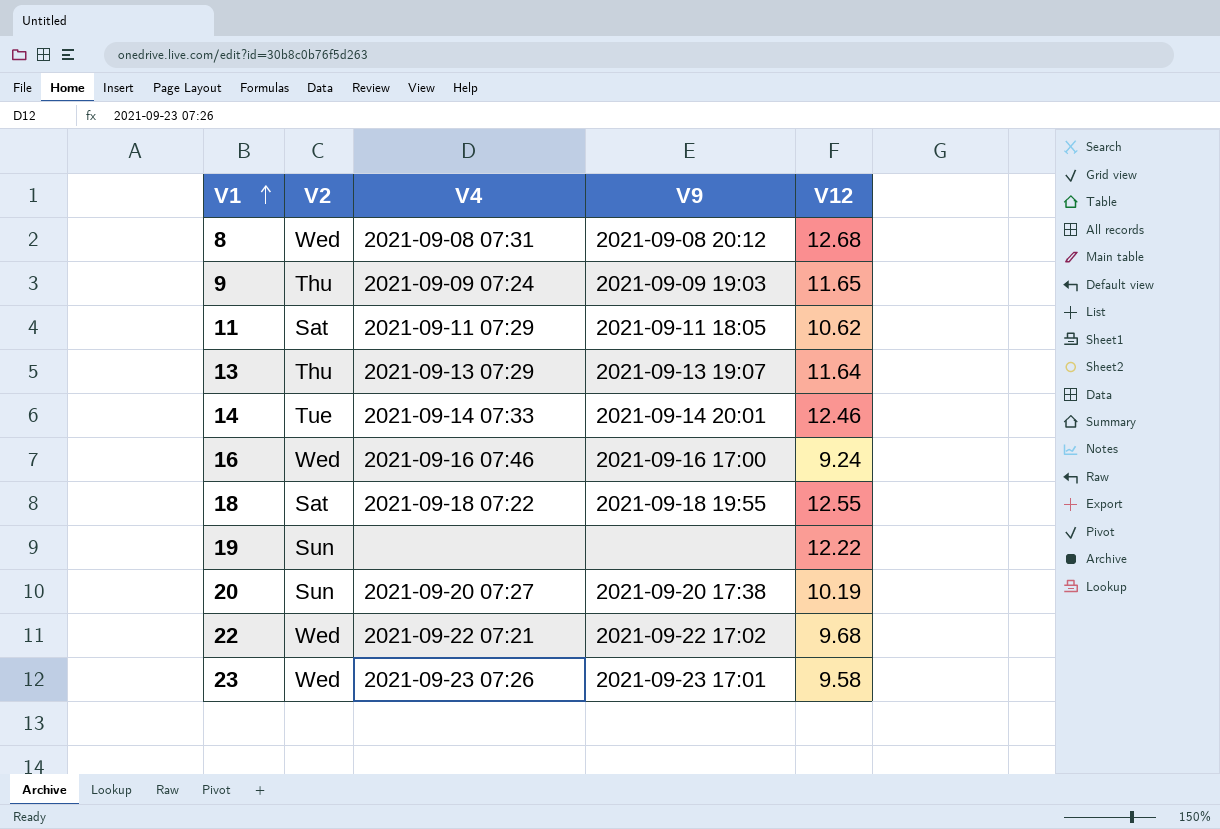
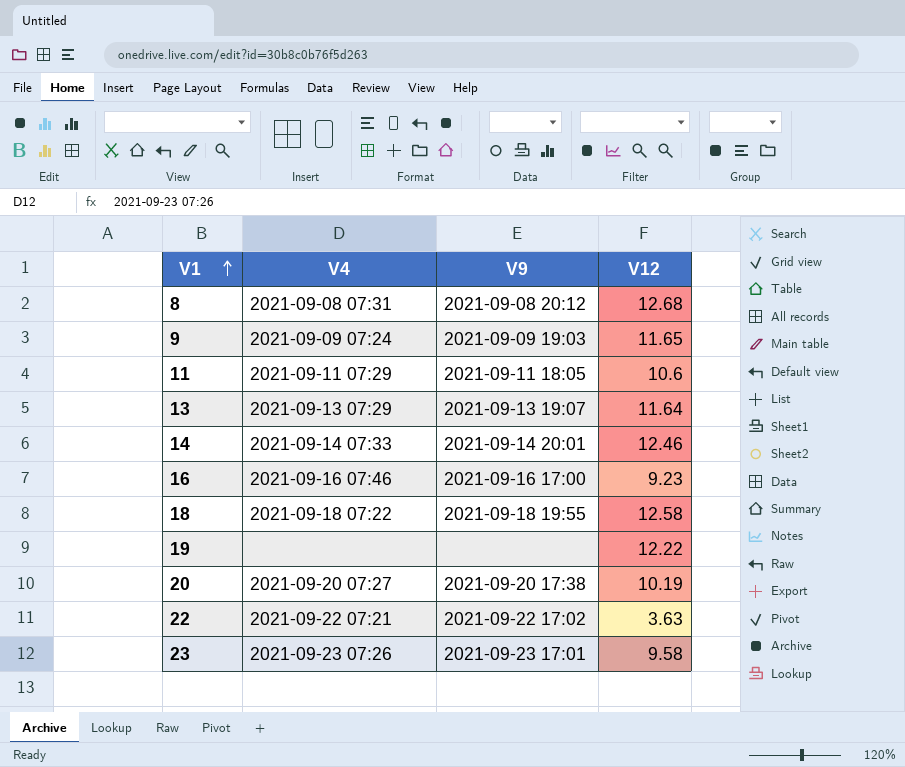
column V2 | position: 2 -> none
11 | V12: 10.62 -> 10.6
16 | V12: 9.24 -> 9.23
18 | V12: 12.55 -> 12.58
22 | V12: 9.68 -> 3.63

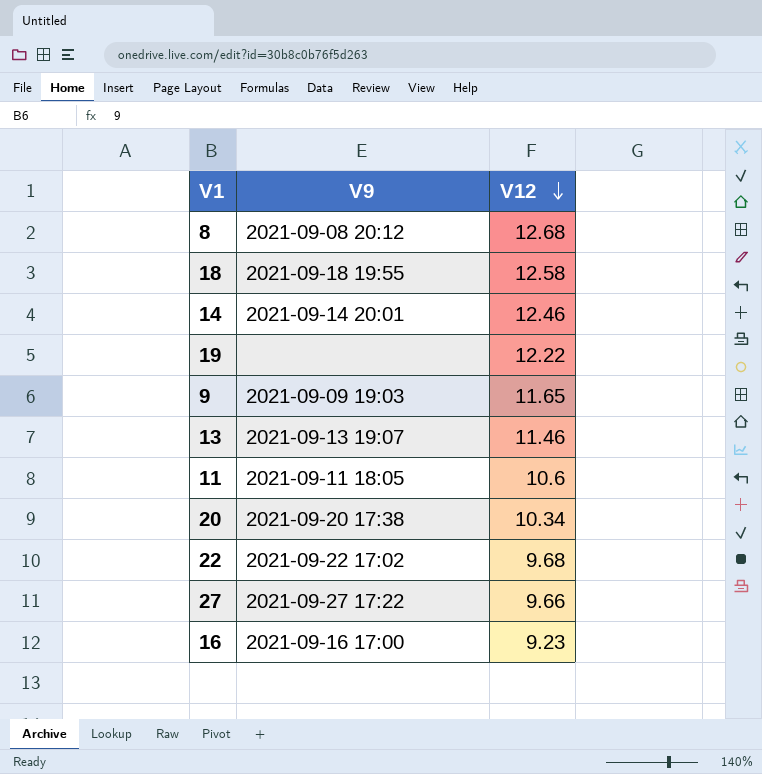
row order: V1 ascending -> V12 descending
column V4 | position: 2 -> none
row 23: 2021-09-23 07:26 | 2021-09-23 17:01 | 9.58 -> none
13 | V12: 11.64 -> 11.46
20 | V12: 10.19 -> 10.34
22 | V12: 3.63 -> 9.68
row 27: none -> 2021-09-27 17:22 | 9.66

